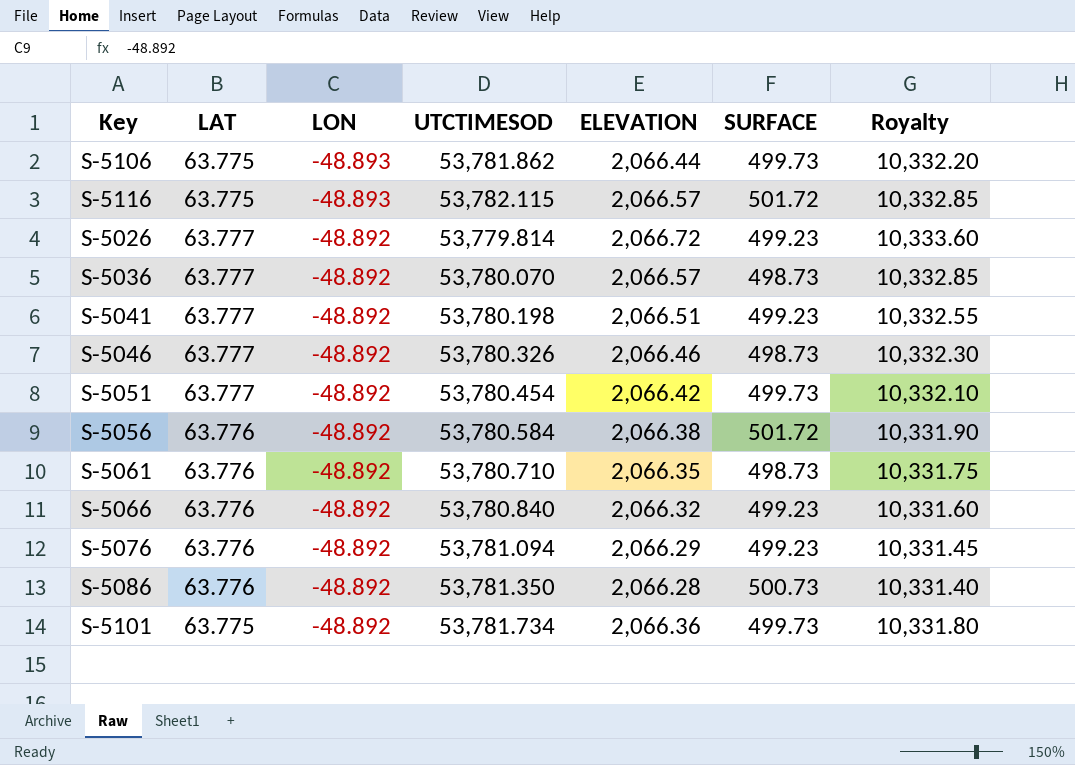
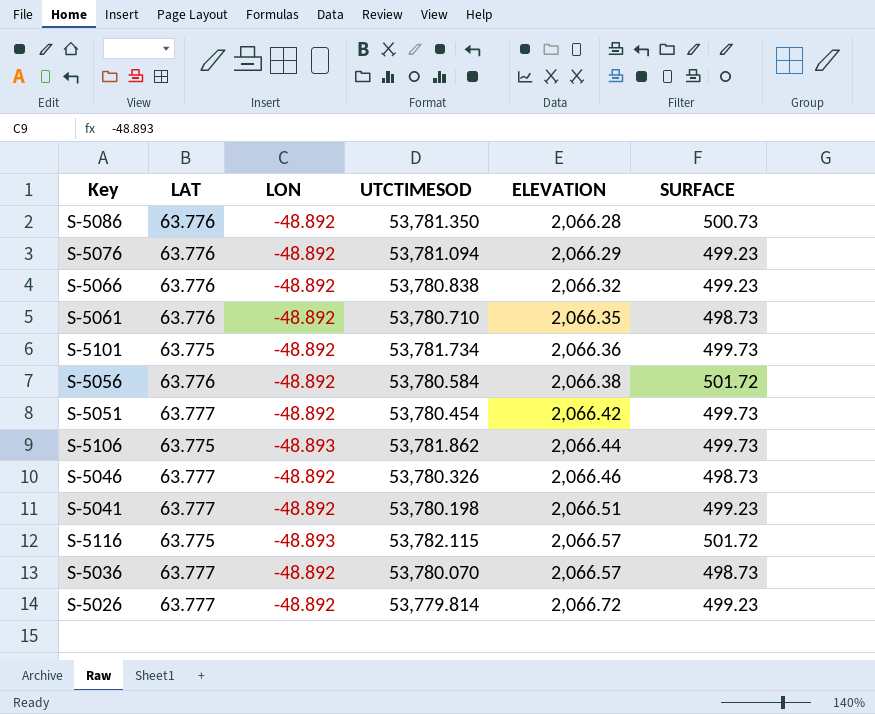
row order: LON ascending -> ELEVATION ascending
column Royalty | formula: [ELEVATION] * 5 -> none
S-5066 | UTCTIMESOD: 53,780.840 -> 53,780.838

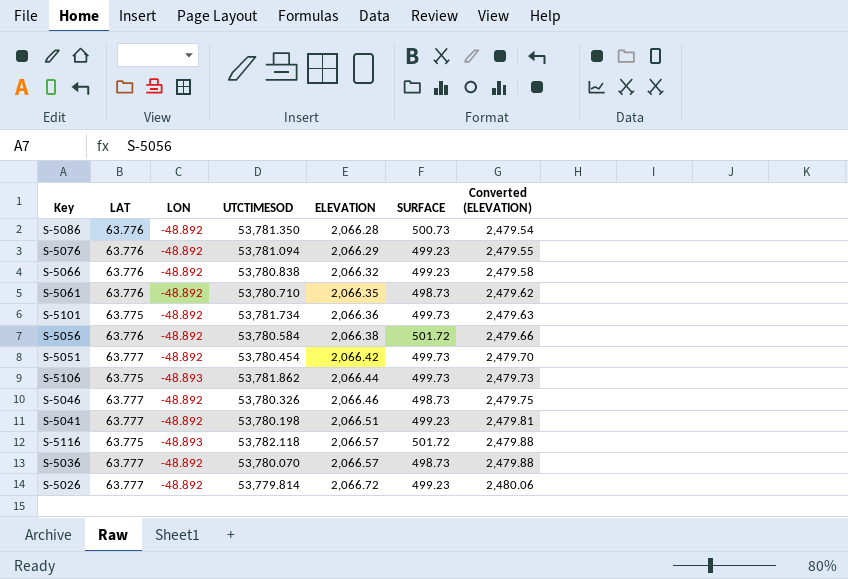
column Converted (ELEVATION) | formula: none -> [ELEVATION] * 1.2
S-5116 | UTCTIMESOD: 53,782.115 -> 53,782.118

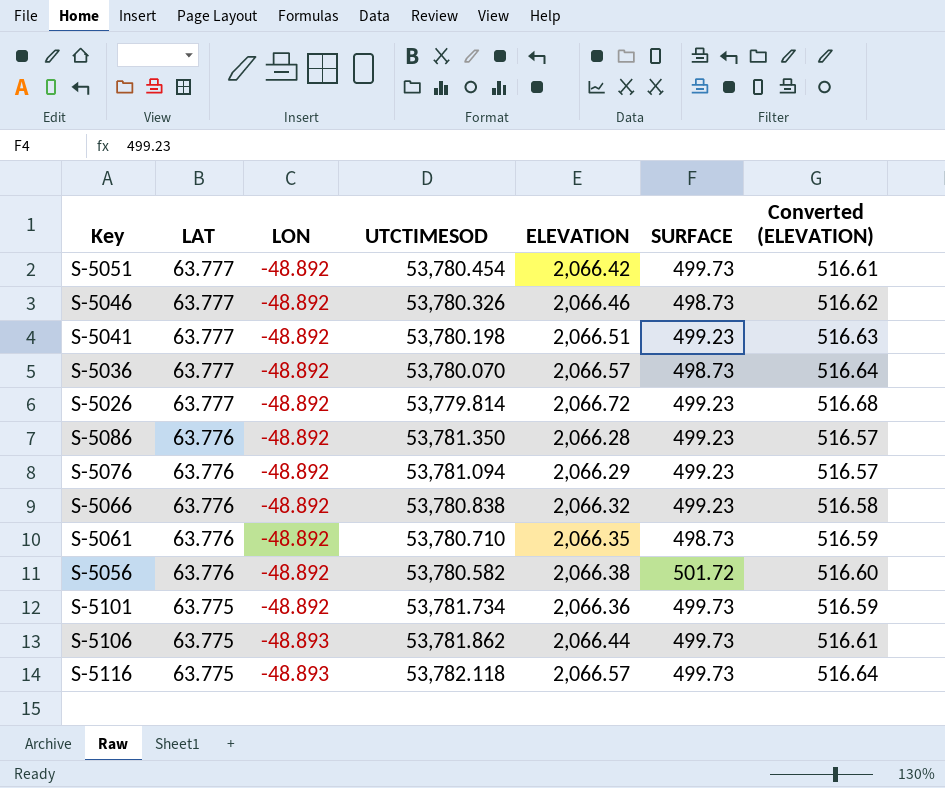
row order: ELEVATION ascending -> LAT descending
column Converted (ELEVATION) | formula: [ELEVATION] * 1.2 -> [ELEVATION] * 0.25
S-5086 | SURFACE: 500.73 -> 499.23
S-5056 | UTCTIMESOD: 53,780.584 -> 53,780.582
S-5116 | SURFACE: 501.72 -> 499.73

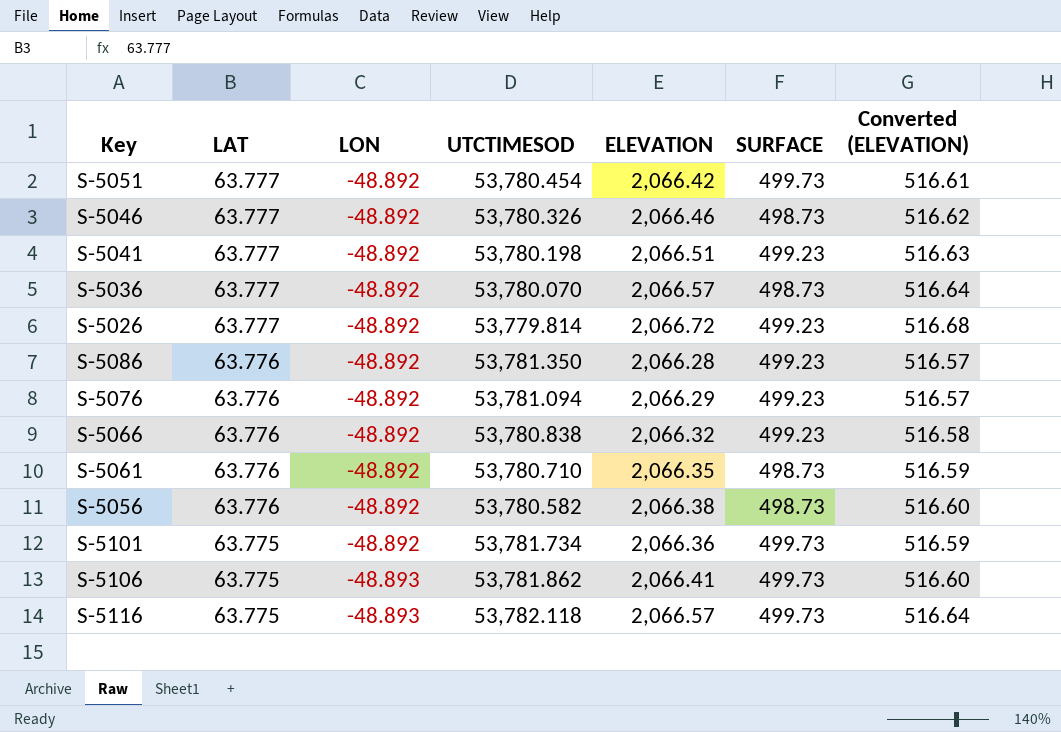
S-5056 | SURFACE: 501.72 -> 498.73
S-5106 | ELEVATION: 2,066.44 -> 2,066.41
S-5106 | Converted (ELEVATION): 516.61 -> 516.60

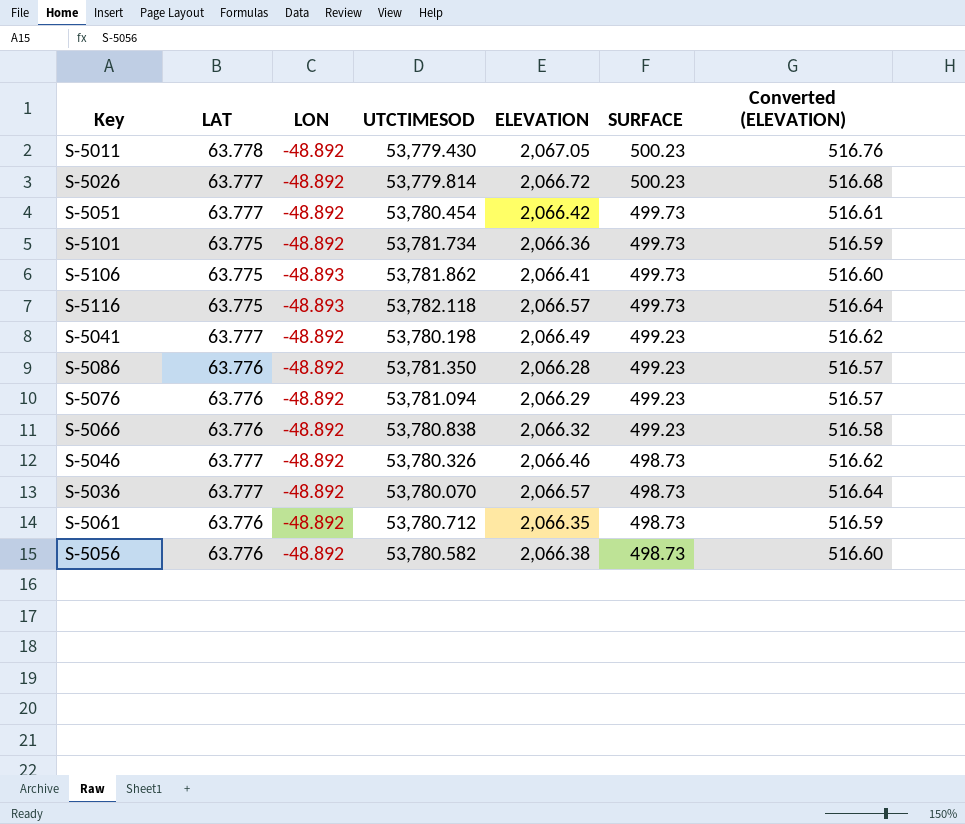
row order: LAT descending -> SURFACE descending
row S-5011: none -> 63.778 | -48.892 | 53,779.430 | 2,067.05 | 500.23 | 516.76
S-5026 | SURFACE: 499.23 -> 500.23
S-5041 | ELEVATION: 2,066.51 -> 2,066.49
S-5041 | Converted (ELEVATION): 516.63 -> 516.62
S-5061 | UTCTIMESOD: 53,780.710 -> 53,780.712

